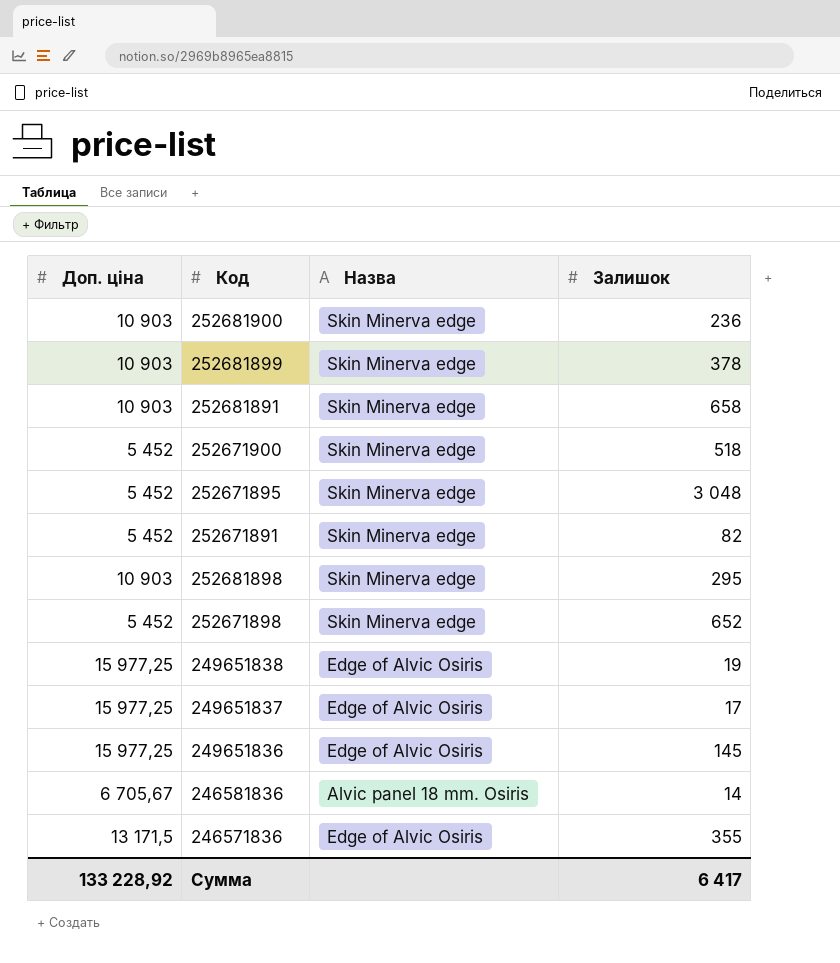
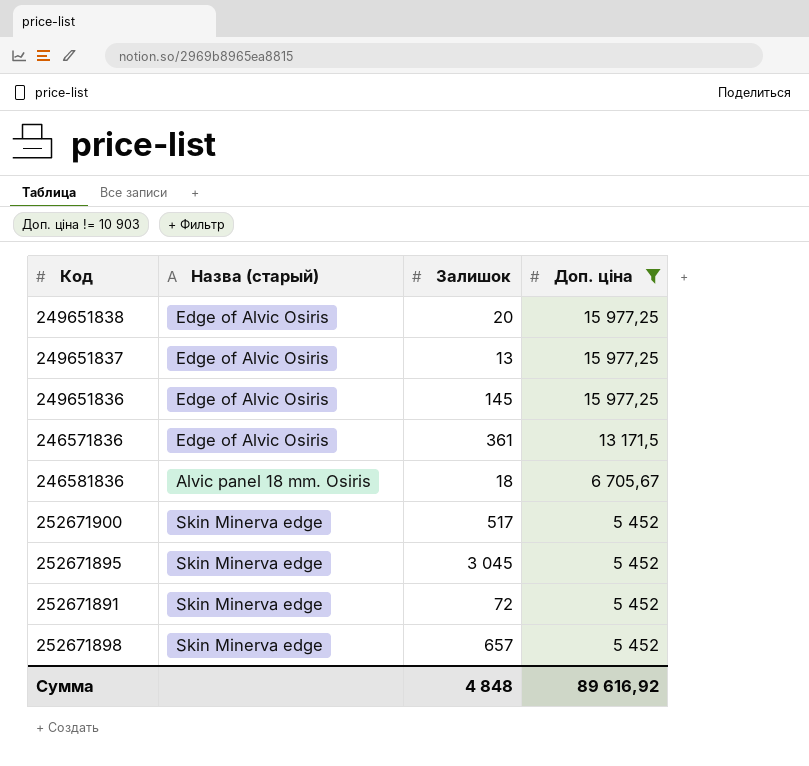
filter: none -> Доп. ціна != 10 903
row order: none -> Доп. ціна descending
column name: Назва -> Назва (старый)
column Доп. ціна | position: 1 -> 4
249651838 | Залишок: 19 -> 20
249651837 | Залишок: 17 -> 13
246571836 | Залишок: 355 -> 361
246581836 | Залишок: 14 -> 18
252671900 | Залишок: 518 -> 517
252671895 | Залишок: 3 048 -> 3 045
252671891 | Залишок: 82 -> 72
252671898 | Залишок: 652 -> 657
Сумма | Залишок: 6 417 -> 4 848
Сумма | Доп. ціна: 133 228,92 -> 89 616,92

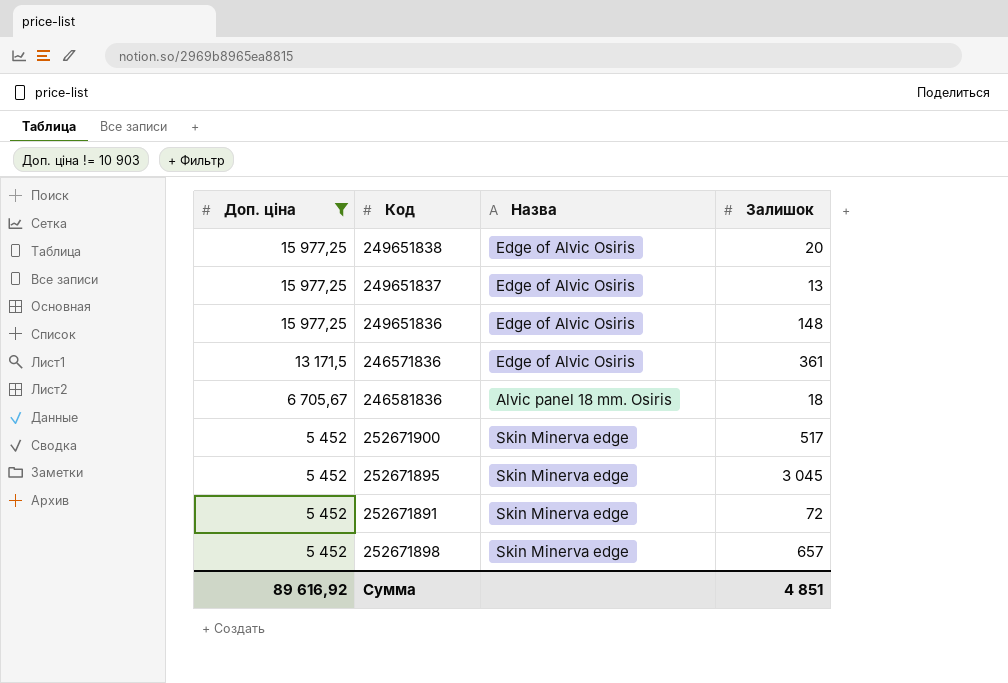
column Доп. ціна | position: 4 -> 1
column name: Назва (старый) -> Назва
249651836 | Залишок: 145 -> 148
Сумма | Залишок: 4 848 -> 4 851

